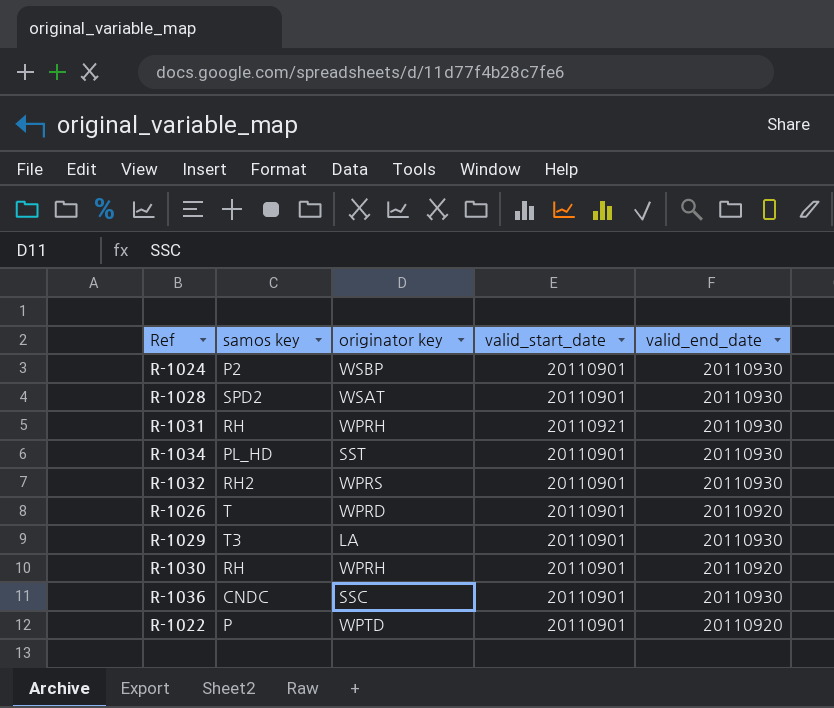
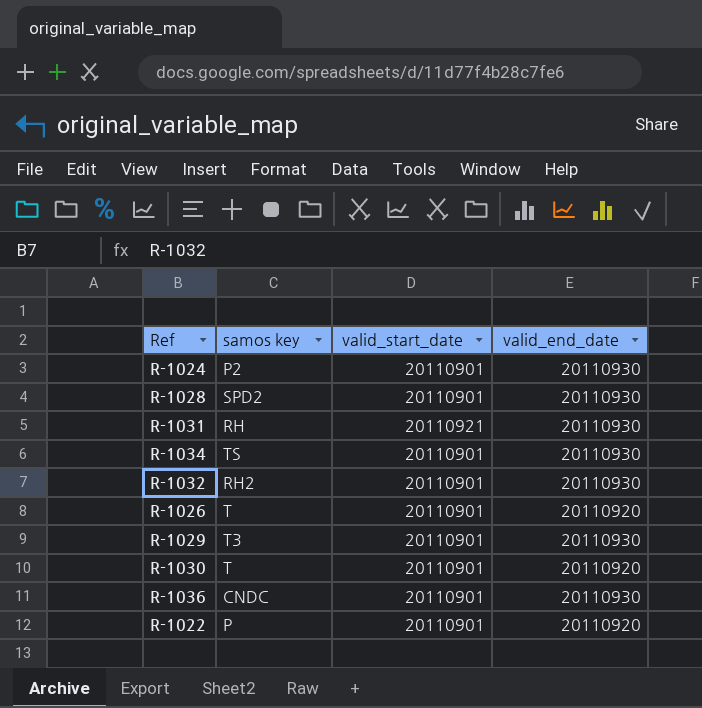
column originator key | position: 3 -> none
R-1034 | samos key: PL_HD -> TS
R-1030 | samos key: RH -> T

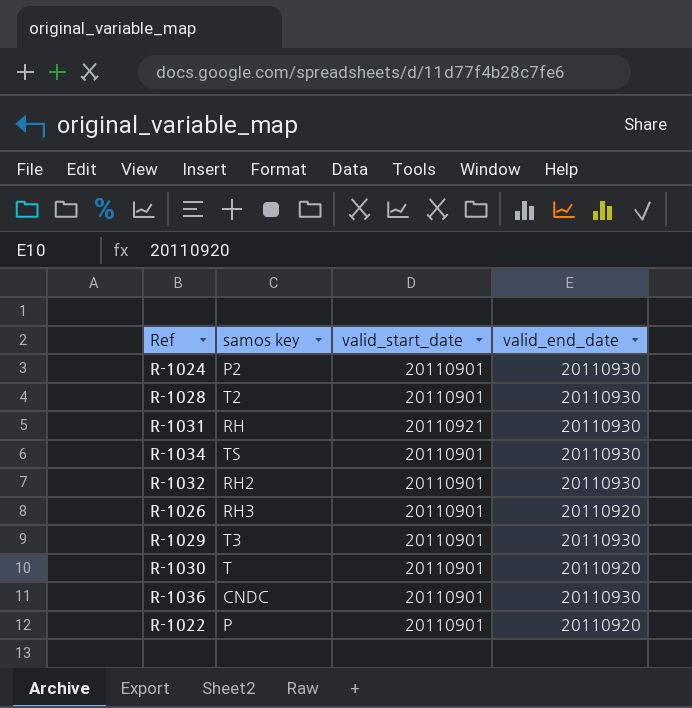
R-1028 | samos key: SPD2 -> T2
R-1026 | samos key: T -> RH3

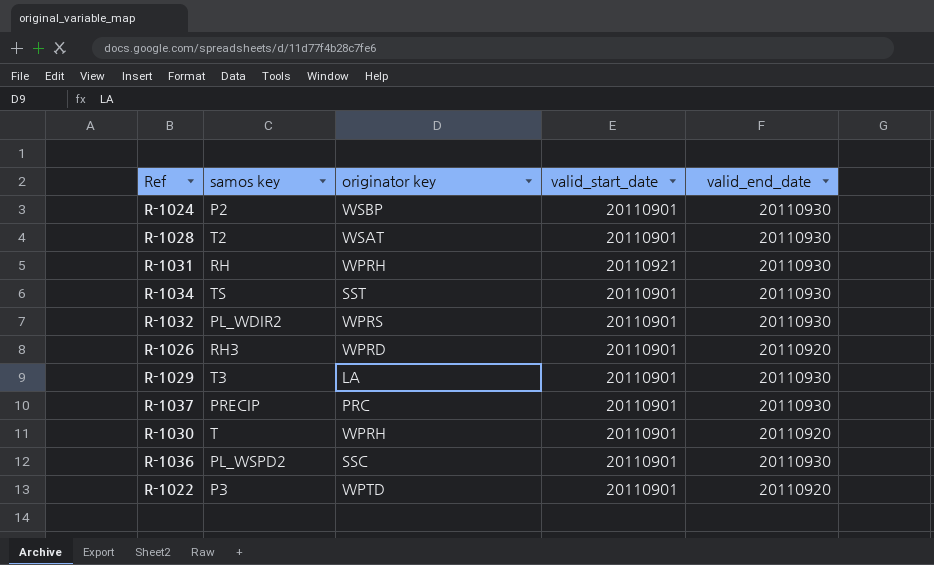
column originator key | position: none -> 3
R-1032 | samos key: RH2 -> PL_WDIR2
row R-1037: none -> PRECIP | PRC | 20110901 | 20110930
R-1036 | samos key: CNDC -> PL_WSPD2
R-1022 | samos key: P -> P3

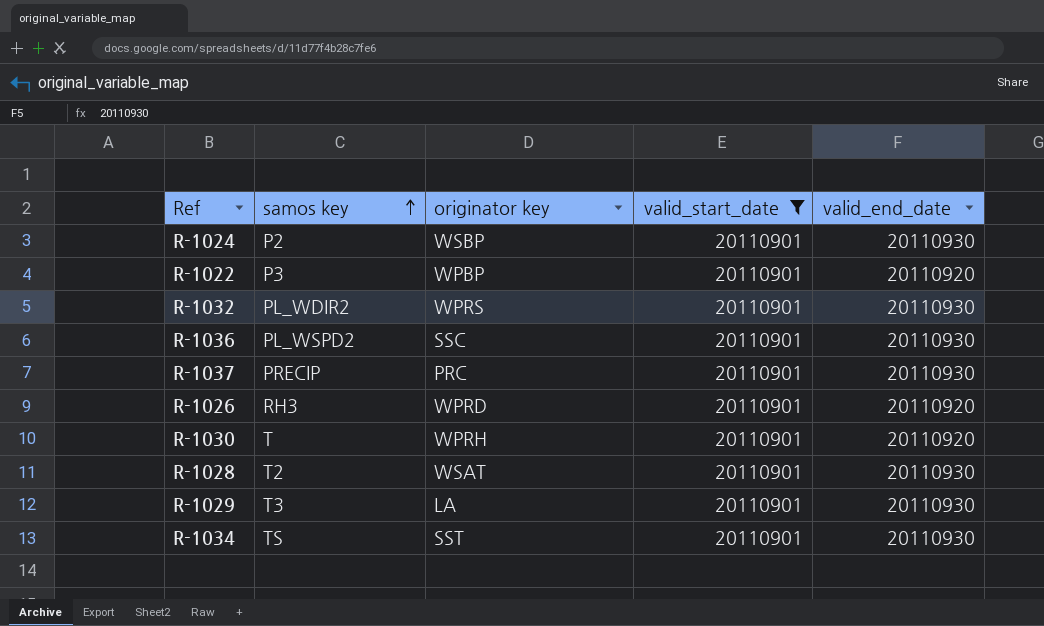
filter: none -> valid_start_date = 20110901
row order: none -> samos key ascending
R-1022 | originator key: WPTD -> WPBP

